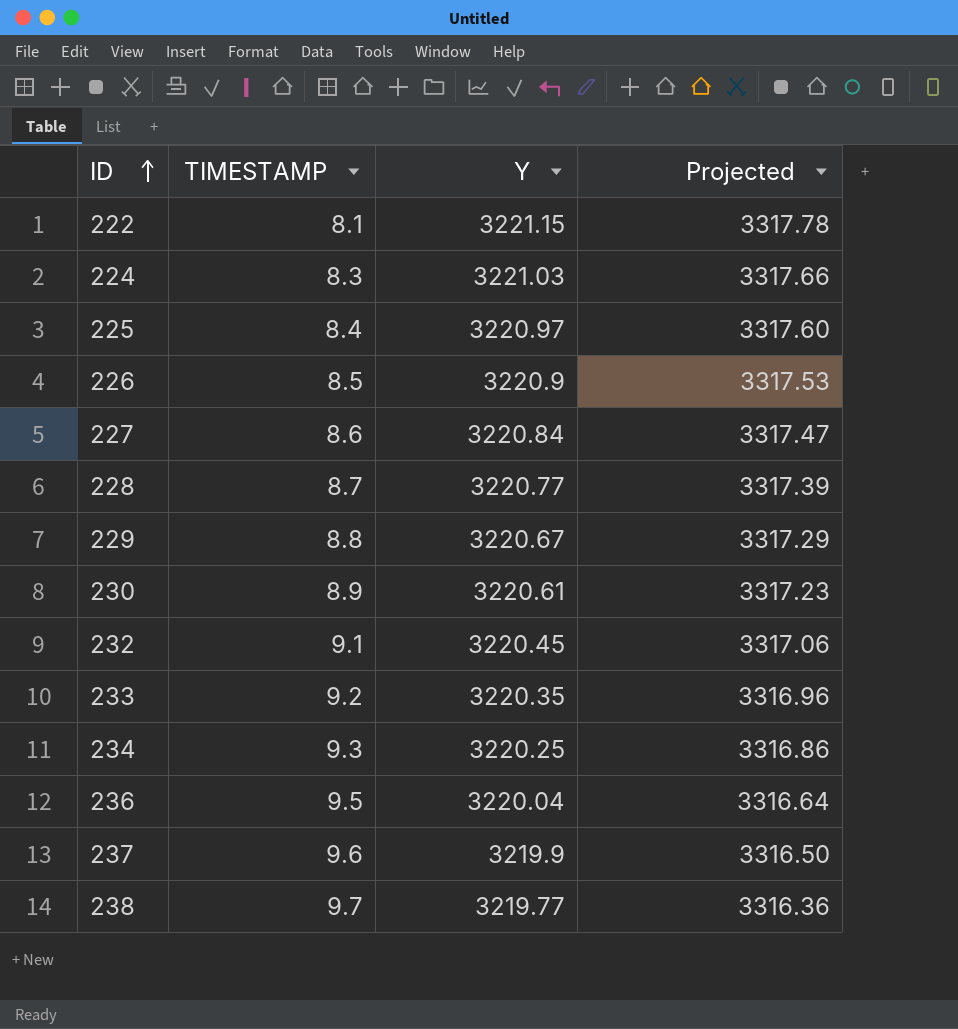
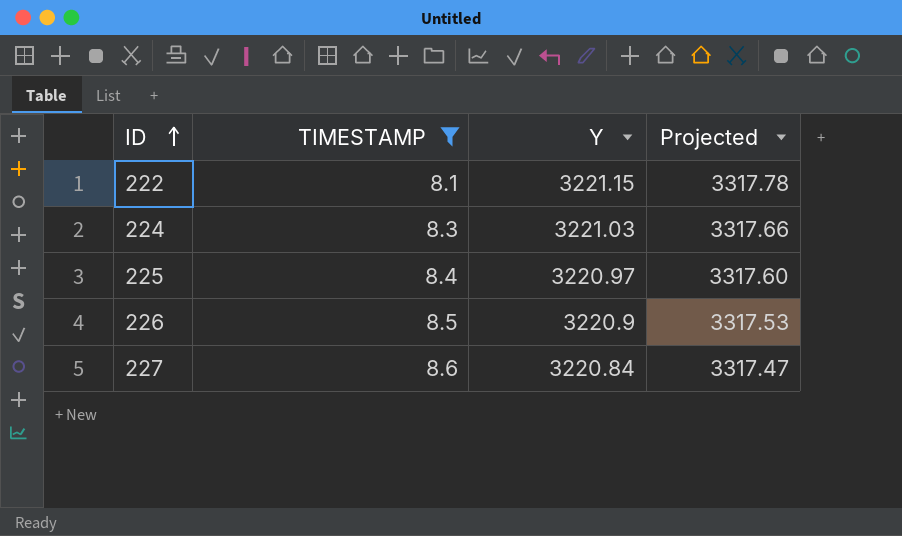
filter: none -> TIMESTAMP <= 8.6

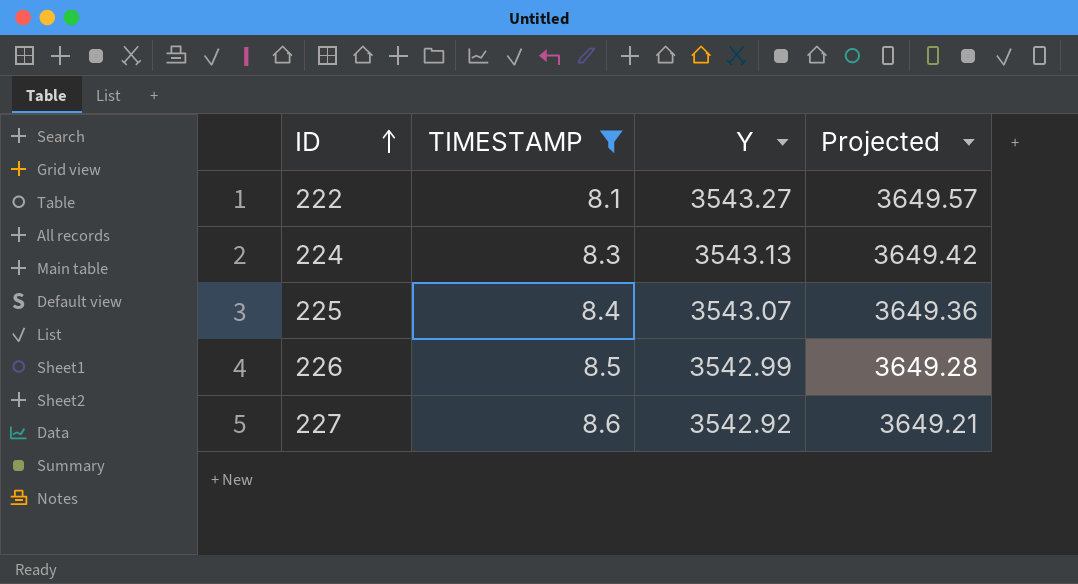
222 | Y: 3221.15 -> 3543.27
222 | Projected: 3317.78 -> 3649.57
224 | Y: 3221.03 -> 3543.13
224 | Projected: 3317.66 -> 3649.42
225 | Y: 3220.97 -> 3543.07
225 | Projected: 3317.60 -> 3649.36
226 | Y: 3220.9 -> 3542.99
226 | Projected: 3317.53 -> 3649.28
227 | Y: 3220.84 -> 3542.92
227 | Projected: 3317.47 -> 3649.21

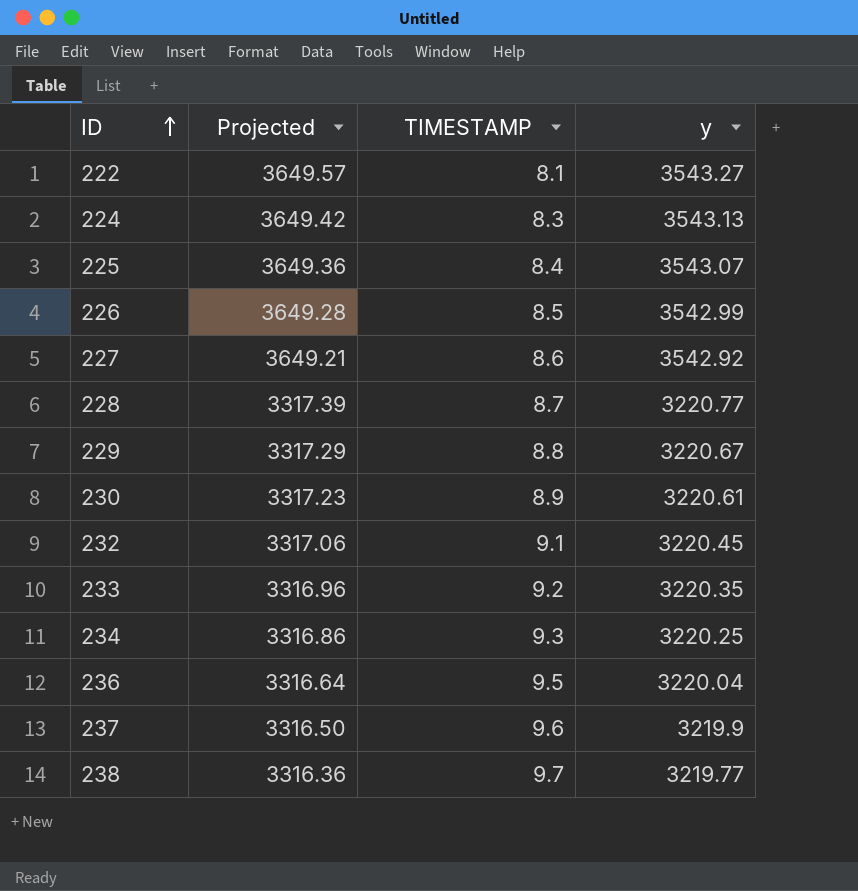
filter: TIMESTAMP <= 8.6 -> none
column Projected | position: 4 -> 2
column name: Y -> y

